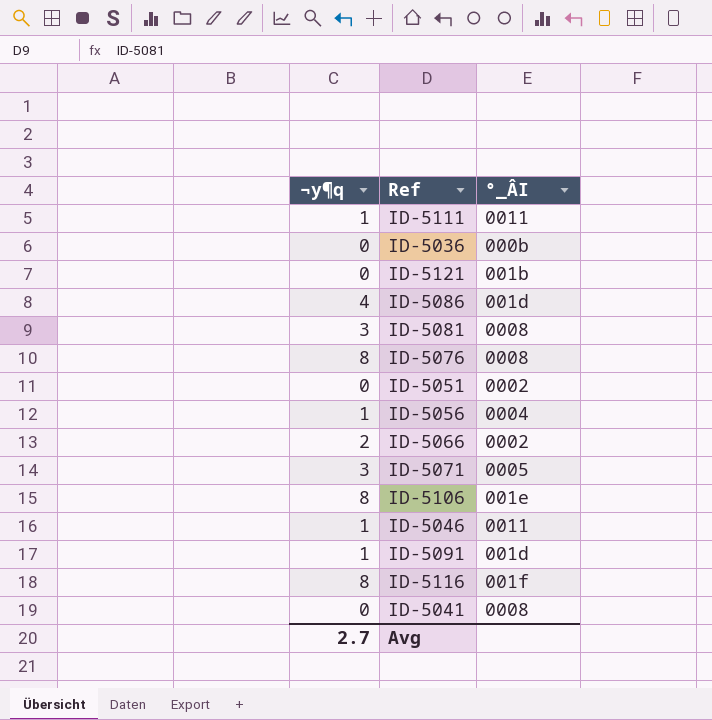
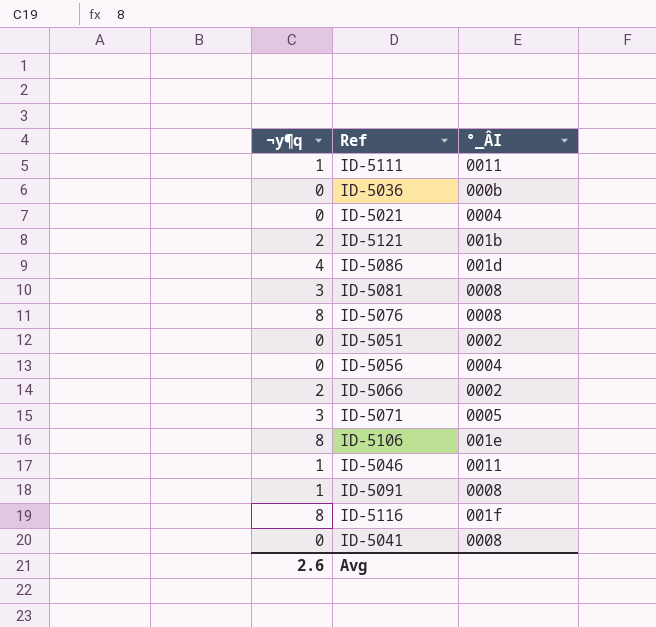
row ID-5021: none -> 0 | 0004
ID-5121 | ¬y¶q: 0 -> 2
ID-5056 | ¬y¶q: 1 -> 0
ID-5091 | °_ÂI: 001d -> 0008
Avg | ¬y¶q: 2.7 -> 2.6

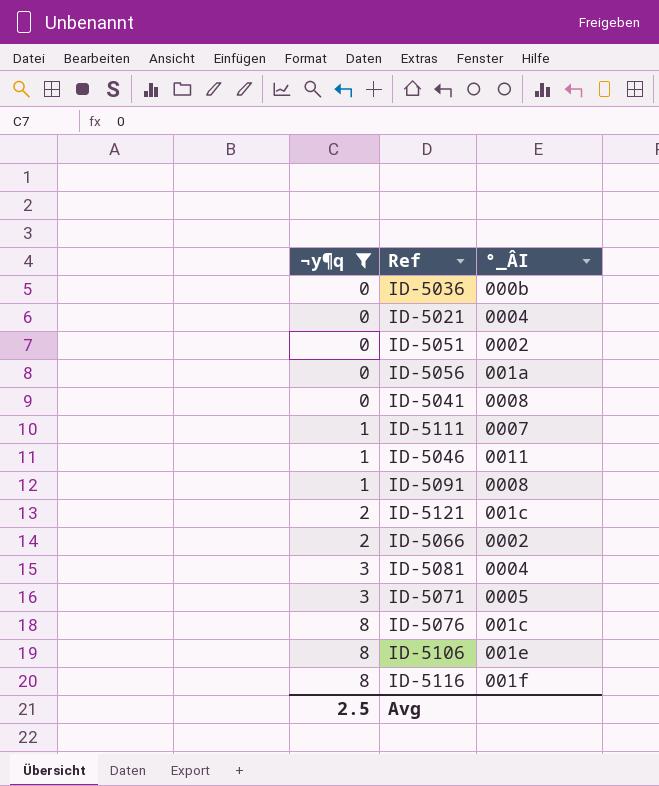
filter: none -> ¬y¶q != 4
row order: none -> ¬y¶q ascending
ID-5056 | °_ÂI: 0004 -> 001a
ID-5111 | °_ÂI: 0011 -> 0007
ID-5121 | °_ÂI: 001b -> 001c
ID-5081 | °_ÂI: 0008 -> 0004
ID-5076 | °_ÂI: 0008 -> 001c
Avg | ¬y¶q: 2.6 -> 2.5

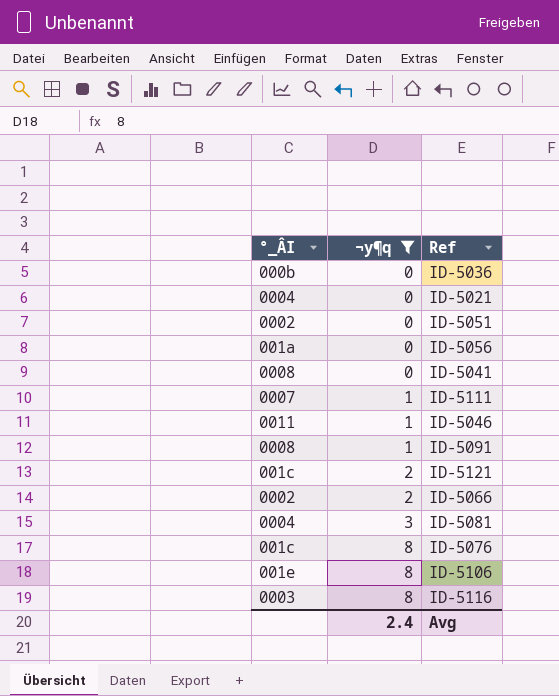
column °_ÂI | position: 3 -> 1
row ID-5071: 3 | 0005 -> none
ID-5116 | °_ÂI: 001f -> 0003
Avg | ¬y¶q: 2.5 -> 2.4

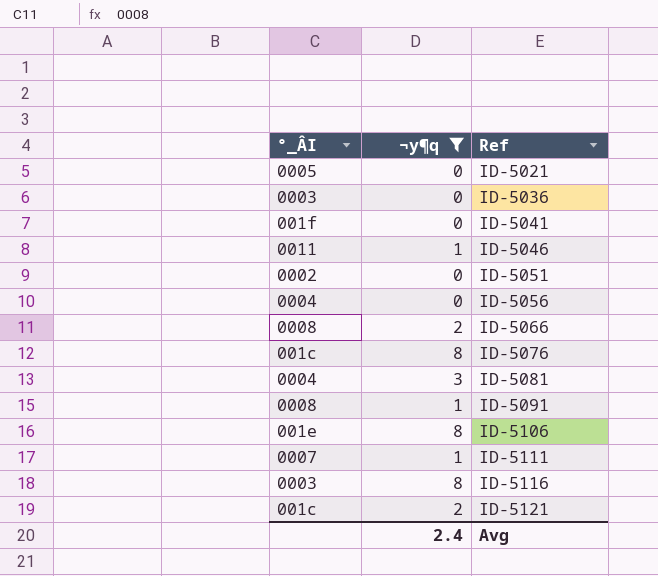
row order: ¬y¶q ascending -> Ref ascending
ID-5021 | °_ÂI: 0004 -> 0005
ID-5036 | °_ÂI: 000b -> 0003
ID-5041 | °_ÂI: 0008 -> 001f
ID-5056 | °_ÂI: 001a -> 0004
ID-5066 | °_ÂI: 0002 -> 0008

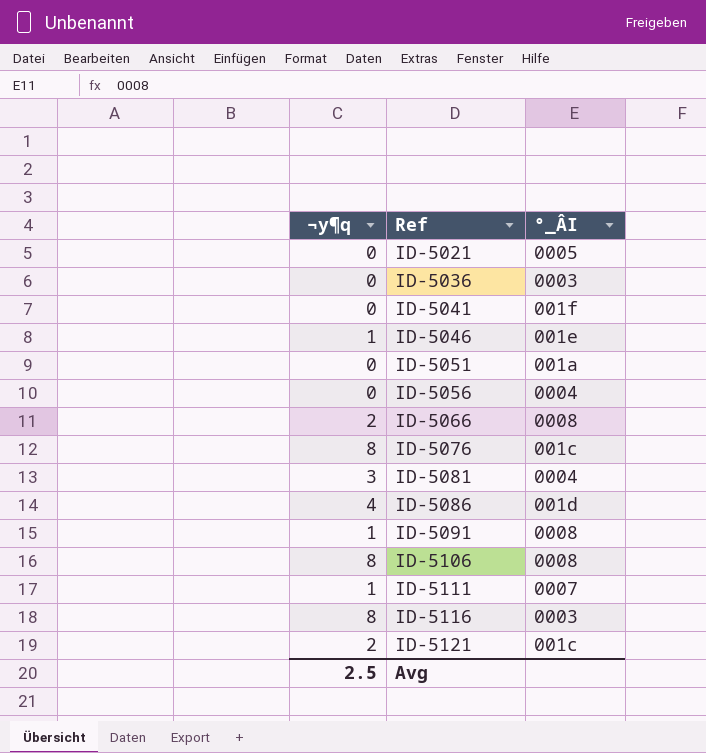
filter: ¬y¶q != 4 -> none
column °_ÂI | position: 1 -> 3
ID-5046 | °_ÂI: 0011 -> 001e
ID-5051 | °_ÂI: 0002 -> 001a
ID-5106 | °_ÂI: 001e -> 0008
Avg | ¬y¶q: 2.4 -> 2.5

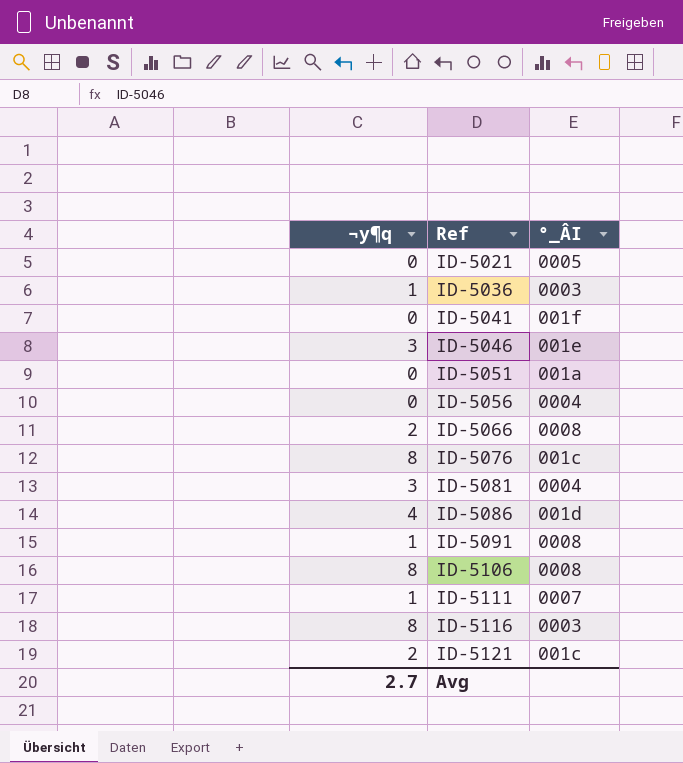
ID-5036 | ¬y¶q: 0 -> 1
ID-5046 | ¬y¶q: 1 -> 3
Avg | ¬y¶q: 2.5 -> 2.7

